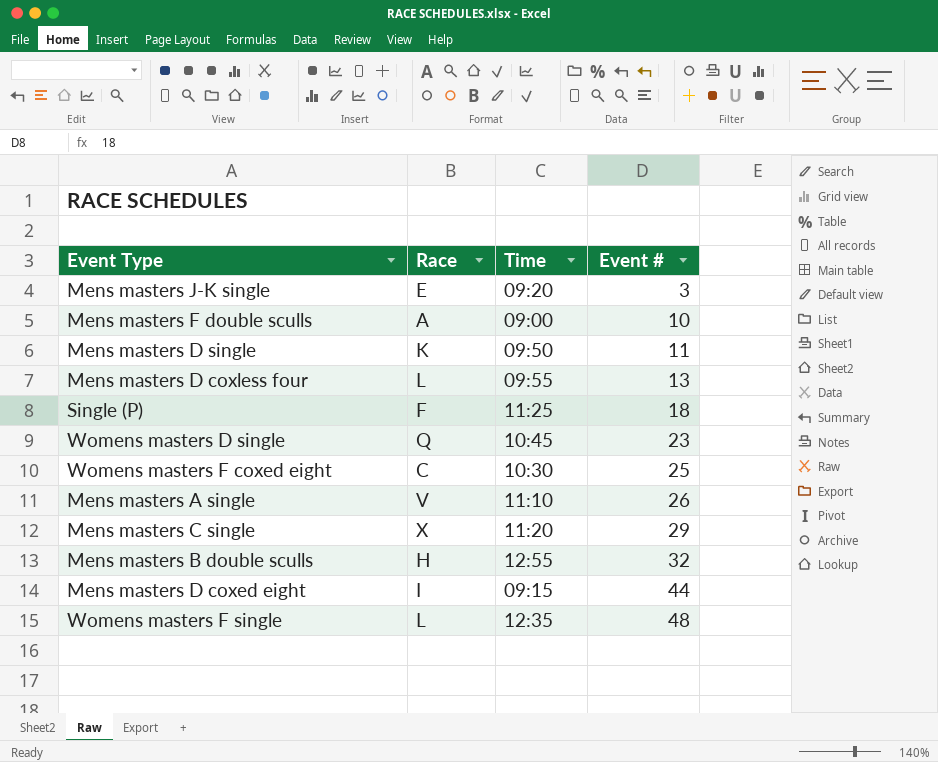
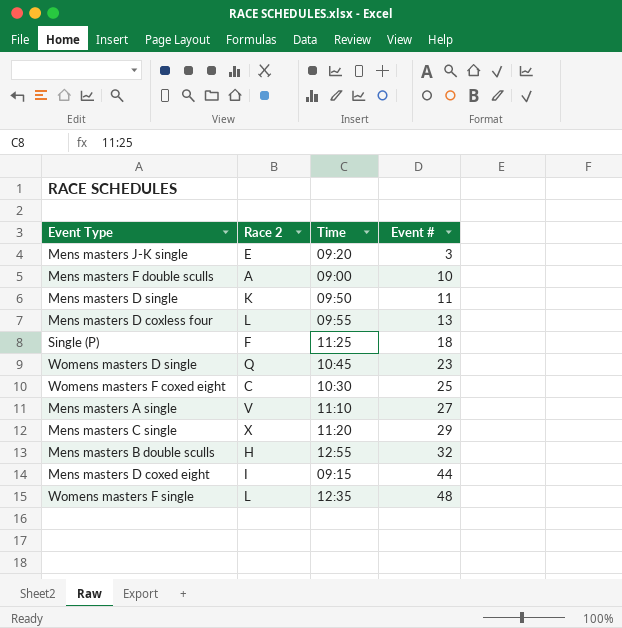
column name: Race -> Race 2
Mens masters A single | Event #: 26 -> 27

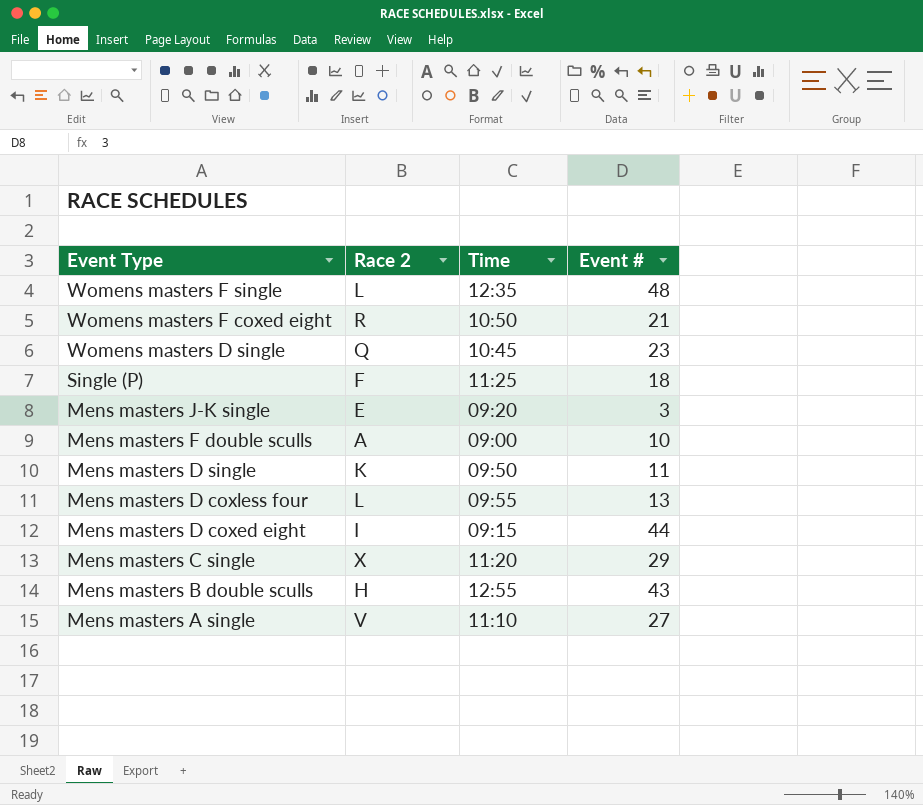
row order: Event # ascending -> Event Type descending
Womens masters F coxed eight | Race 2: C -> R
Womens masters F coxed eight | Time: 10:30 -> 10:50
Womens masters F coxed eight | Event #: 25 -> 21
Mens masters B double sculls | Event #: 32 -> 43

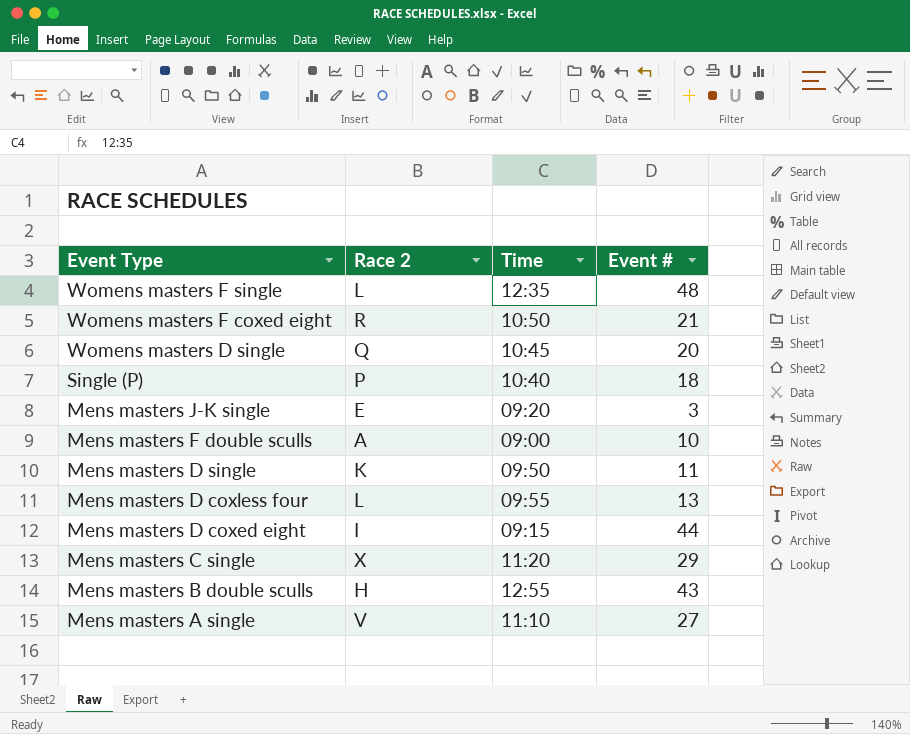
Womens masters D single | Event #: 23 -> 20
Single (P) | Race 2: F -> P
Single (P) | Time: 11:25 -> 10:40

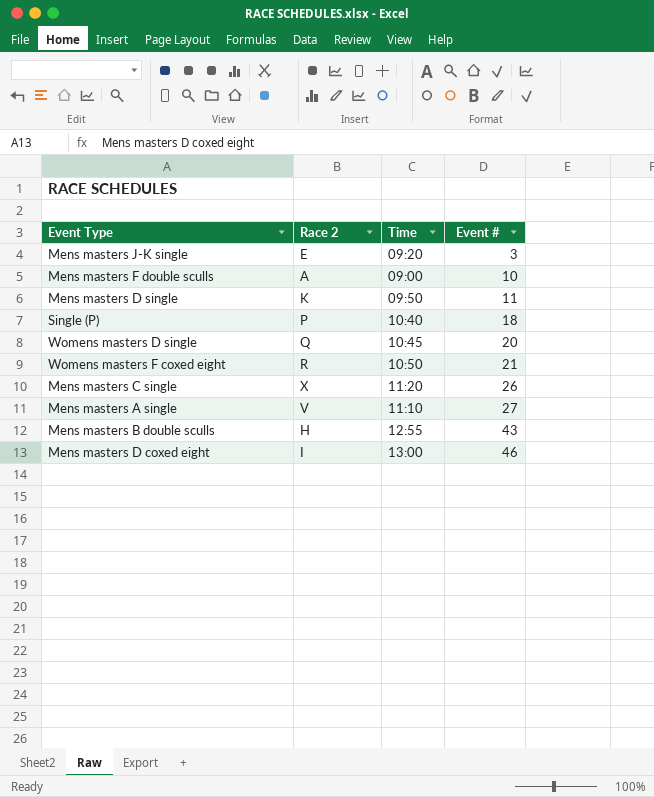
row order: Event Type descending -> Event # ascending
row Womens masters F single: L | 12:35 | 48 -> none
row Mens masters D coxless four: L | 09:55 | 13 -> none
Mens masters C single | Event #: 29 -> 26
Mens masters D coxed eight | Time: 09:15 -> 13:00
Mens masters D coxed eight | Event #: 44 -> 46

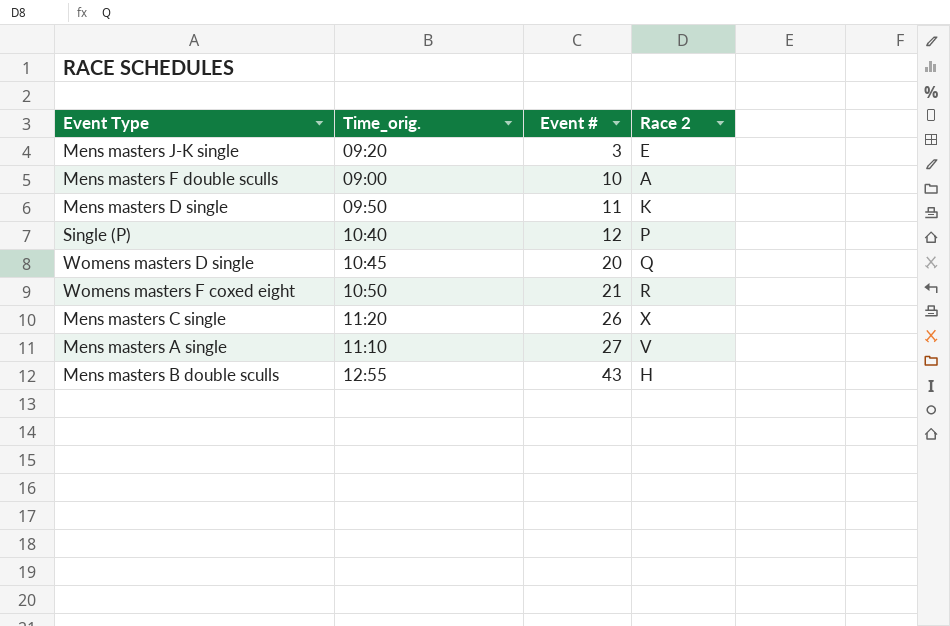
column name: Time -> Time_orig.
column Race 2 | position: 2 -> 4
row Mens masters D coxed eight: I | 13:00 | 46 -> none
Single (P) | Event #: 18 -> 12

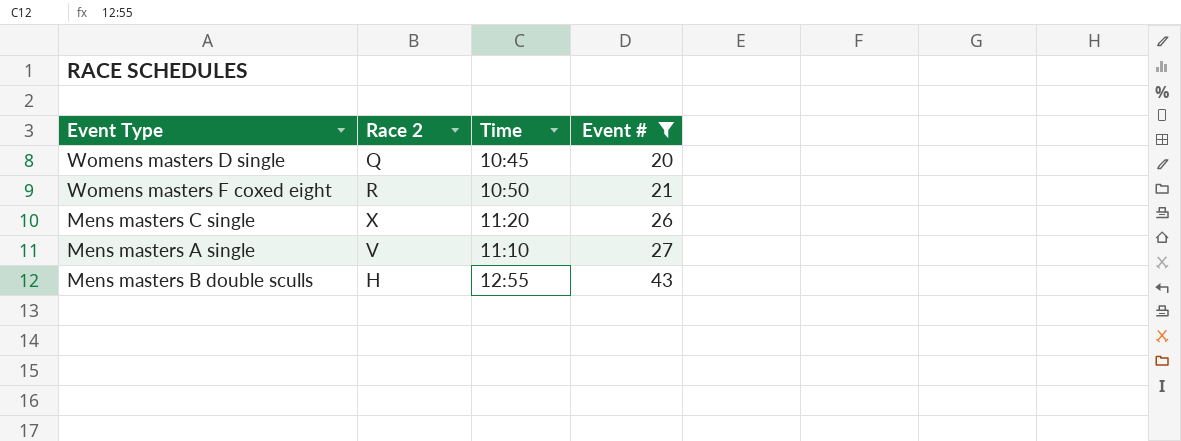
filter: none -> Event # >= 20
column Race 2 | position: 4 -> 2
column name: Time_orig. -> Time

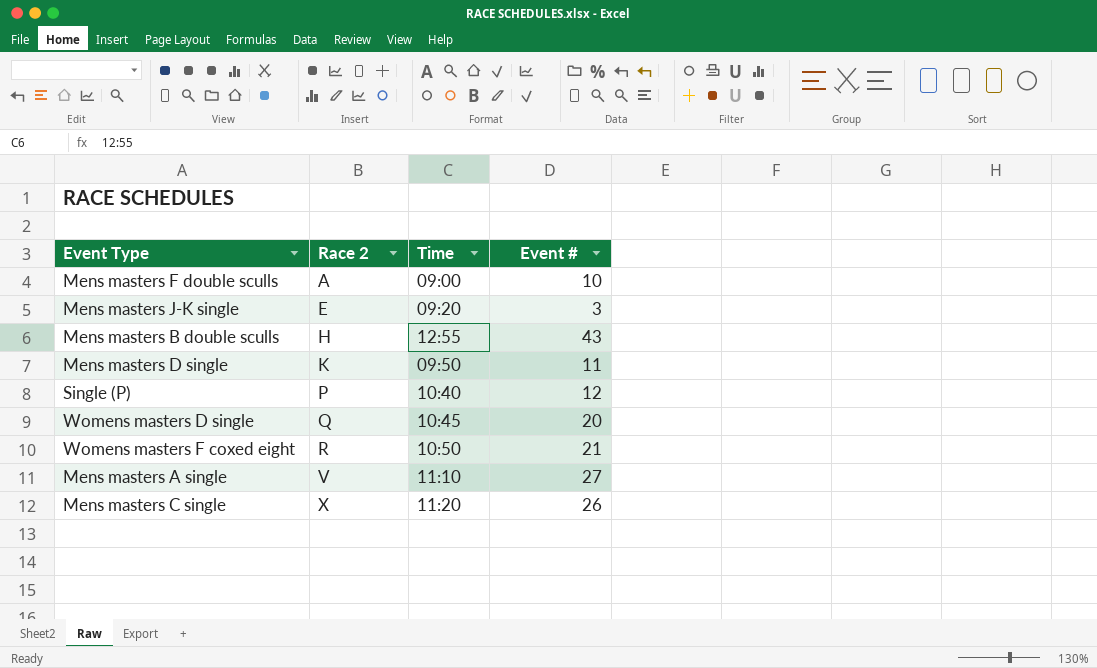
filter: Event # >= 20 -> none
row order: Event # ascending -> Race 2 ascending

